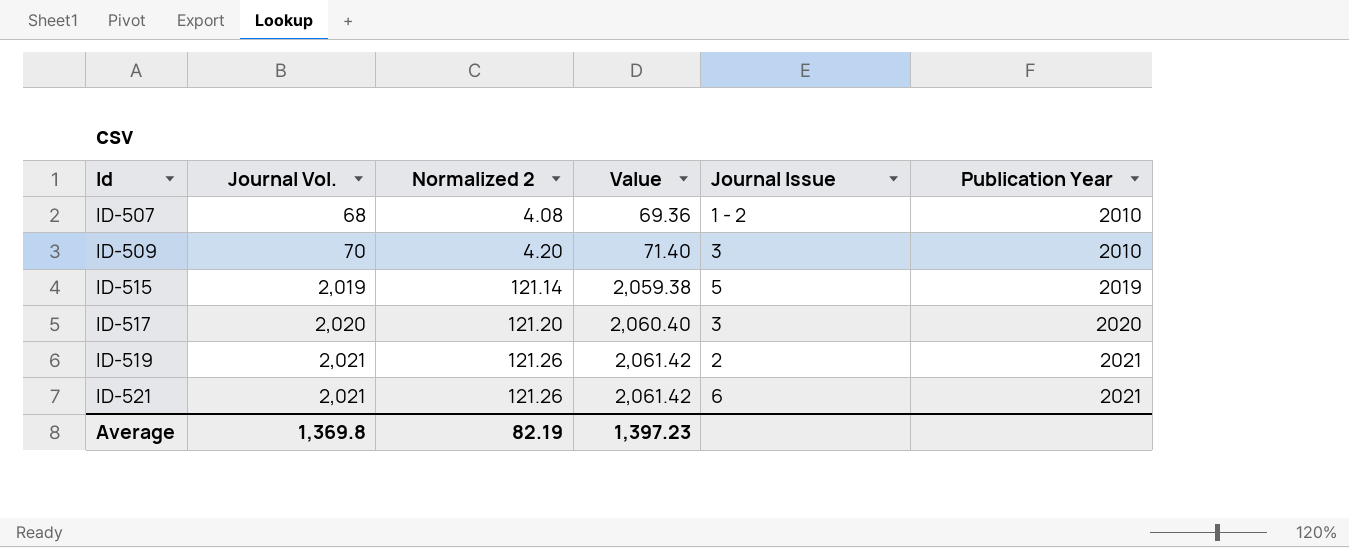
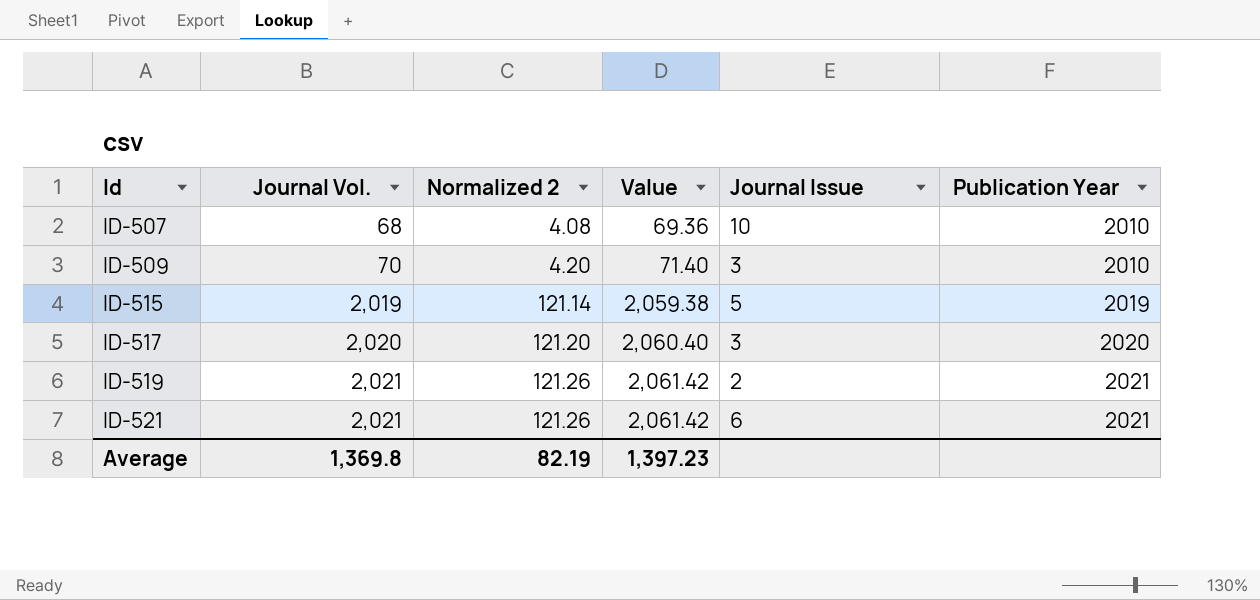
ID-507 | Journal Issue: 1 - 2 -> 10

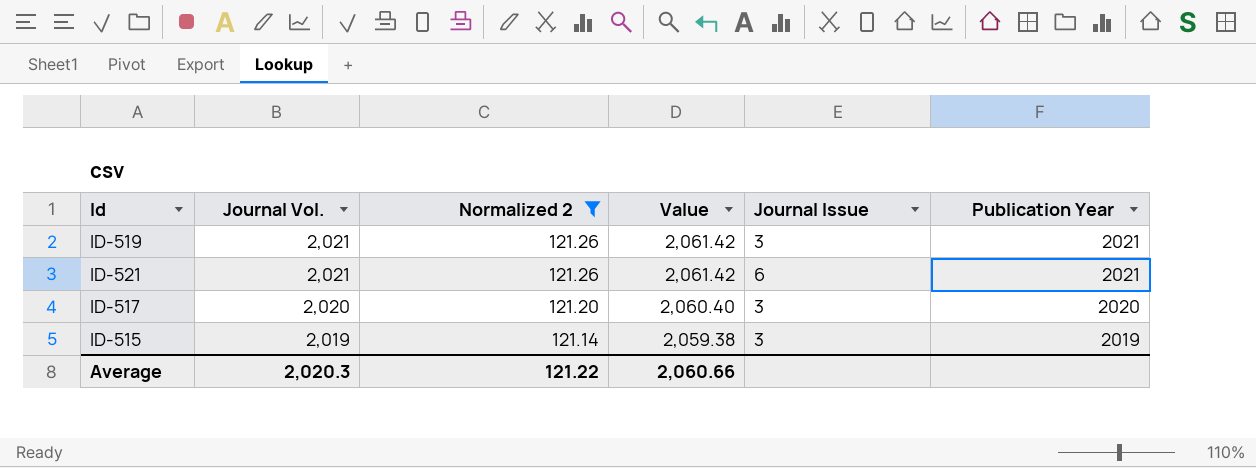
filter: none -> Normalized 2 >= 121.14
row order: Id ascending -> Journal Vol. descending
ID-519 | Journal Issue: 2 -> 3
ID-515 | Journal Issue: 5 -> 3
Average | Journal Vol.: 1,369.8 -> 2,020.3
Average | Normalized 2: 82.19 -> 121.22
Average | Value: 1,397.23 -> 2,060.66

